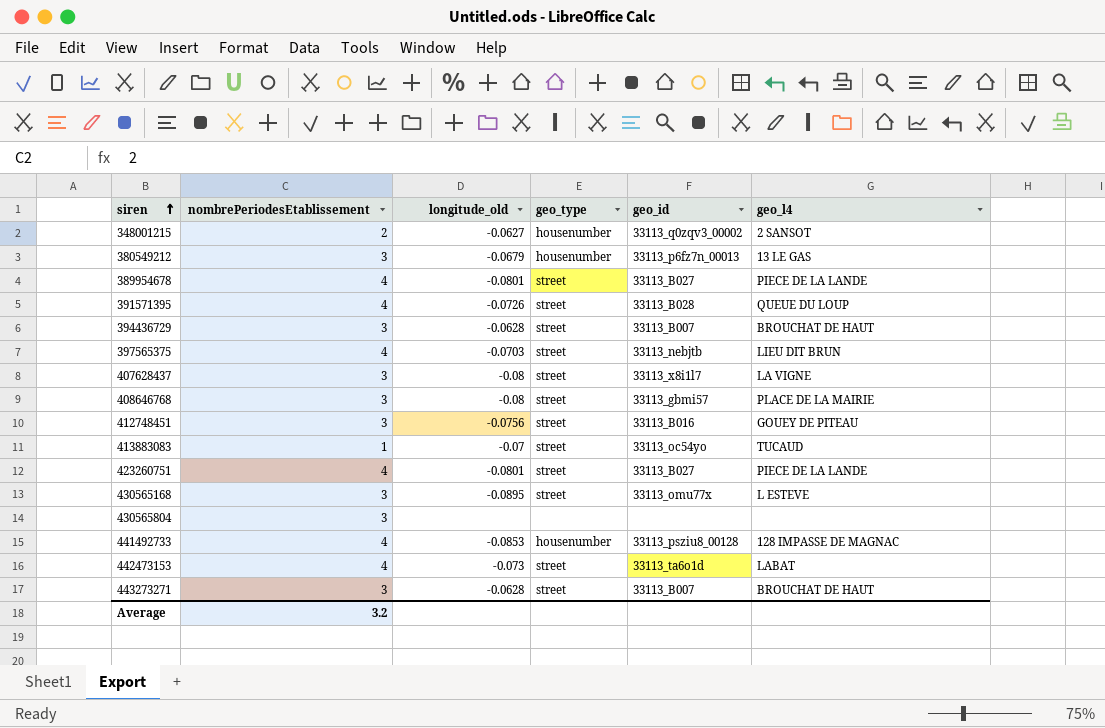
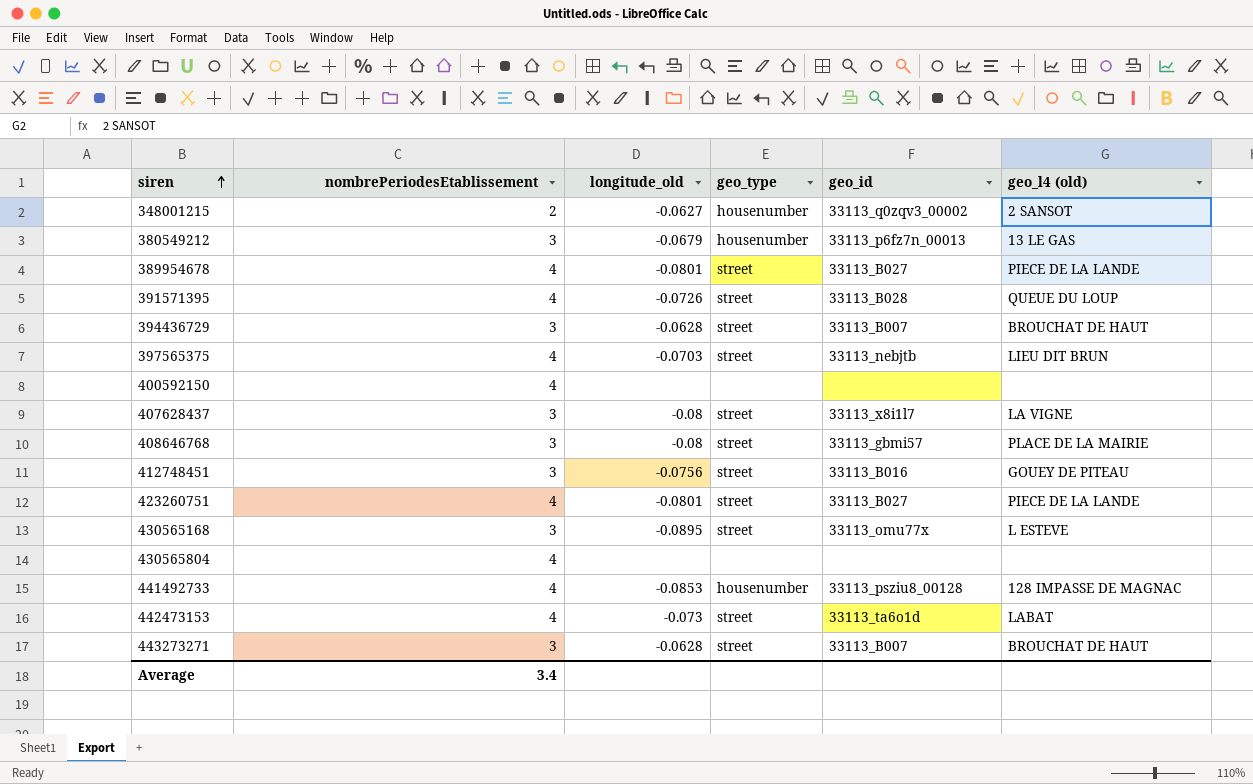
column name: geo_l4 -> geo_l4 (old)
row 413883083: 1 | -0.07 | street | 33113_oc54yo | TUCAUD -> none
row 400592150: none -> 4 | none | none | none | none
430565804 | nombrePeriodesEtablissement: 3 -> 4
Average | nombrePeriodesEtablissement: 3.2 -> 3.4

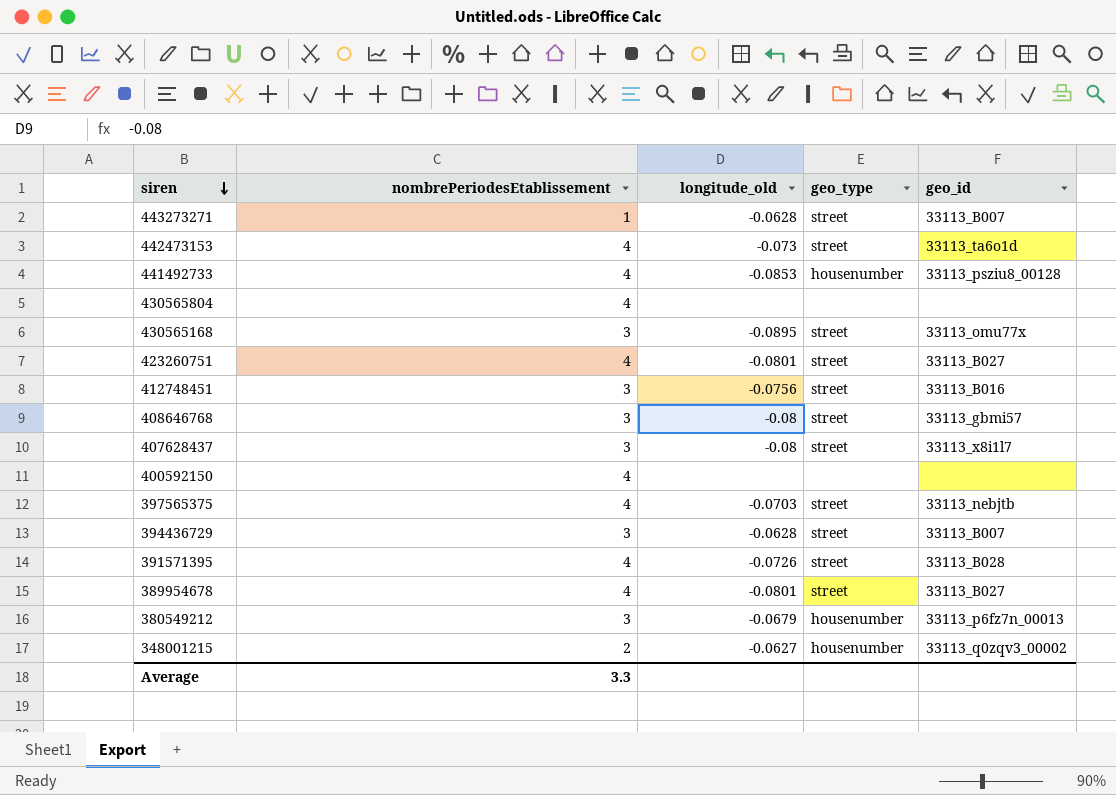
row order: siren ascending -> siren descending
column geo_l4 (old) | position: 6 -> none
443273271 | nombrePeriodesEtablissement: 3 -> 1
Average | nombrePeriodesEtablissement: 3.4 -> 3.3

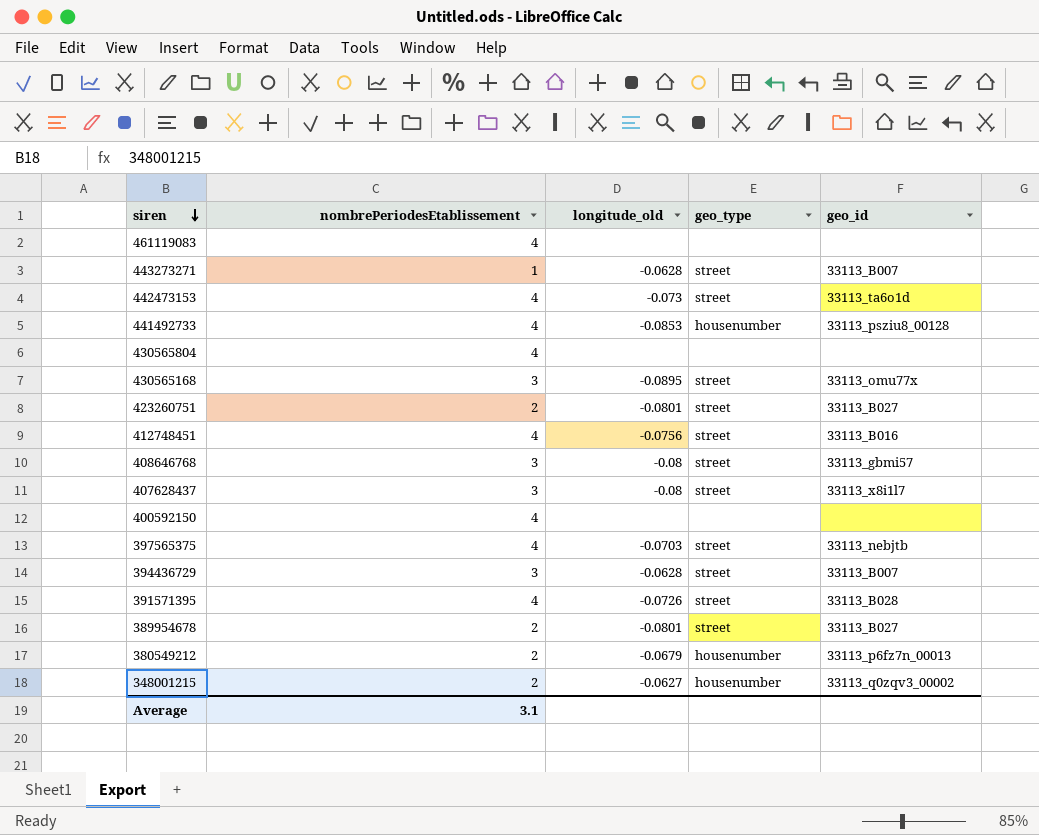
row 461119083: none -> 4 | none | none | none
423260751 | nombrePeriodesEtablissement: 4 -> 2
412748451 | nombrePeriodesEtablissement: 3 -> 4
389954678 | nombrePeriodesEtablissement: 4 -> 2
380549212 | nombrePeriodesEtablissement: 3 -> 2
Average | nombrePeriodesEtablissement: 3.3 -> 3.1

